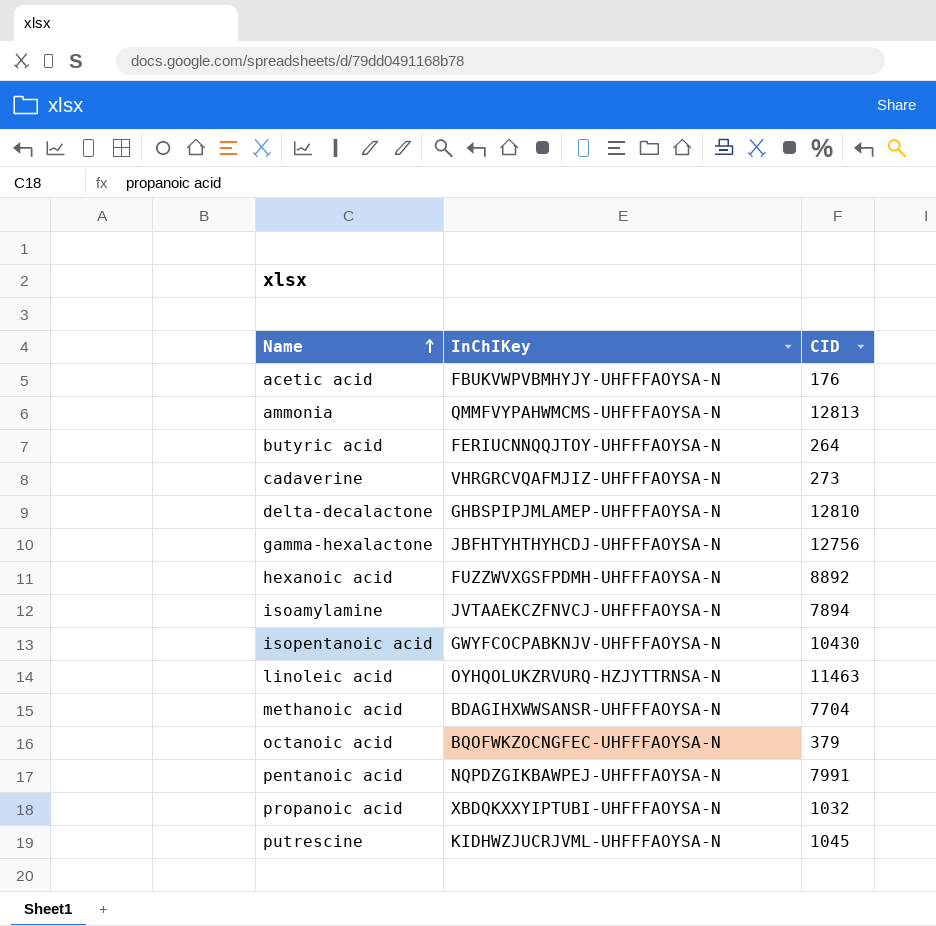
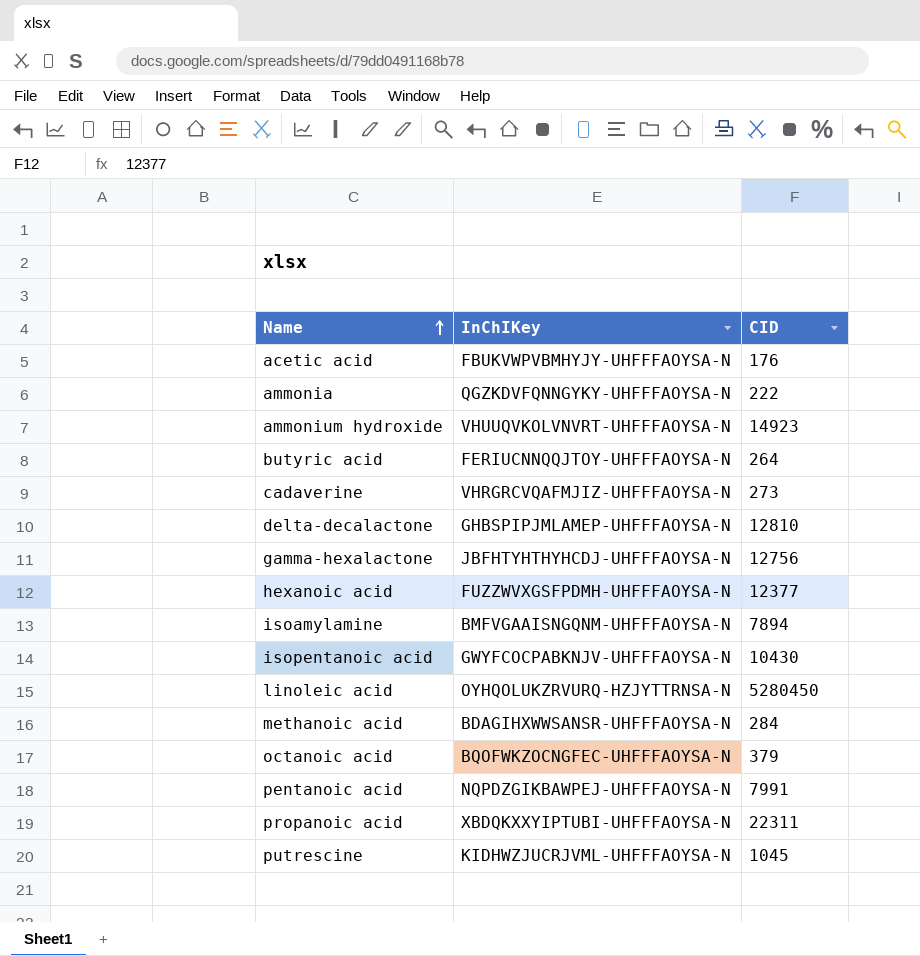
ammonia | InChIKey: QMMFVYPAHWMCMS-UHFFFAOYSA-N -> QGZKDVFQNNGYKY-UHFFFAOYSA-N
ammonia | CID: 12813 -> 222
row ammonium hydroxide: none -> VHUUQVKOLVNVRT-UHFFFAOYSA-N | 14923
hexanoic acid | CID: 8892 -> 12377
isoamylamine | InChIKey: JVTAAEKCZFNVCJ-UHFFFAOYSA-N -> BMFVGAAISNGQNM-UHFFFAOYSA-N
linoleic acid | CID: 11463 -> 5280450
methanoic acid | CID: 7704 -> 284
propanoic acid | CID: 1032 -> 22311

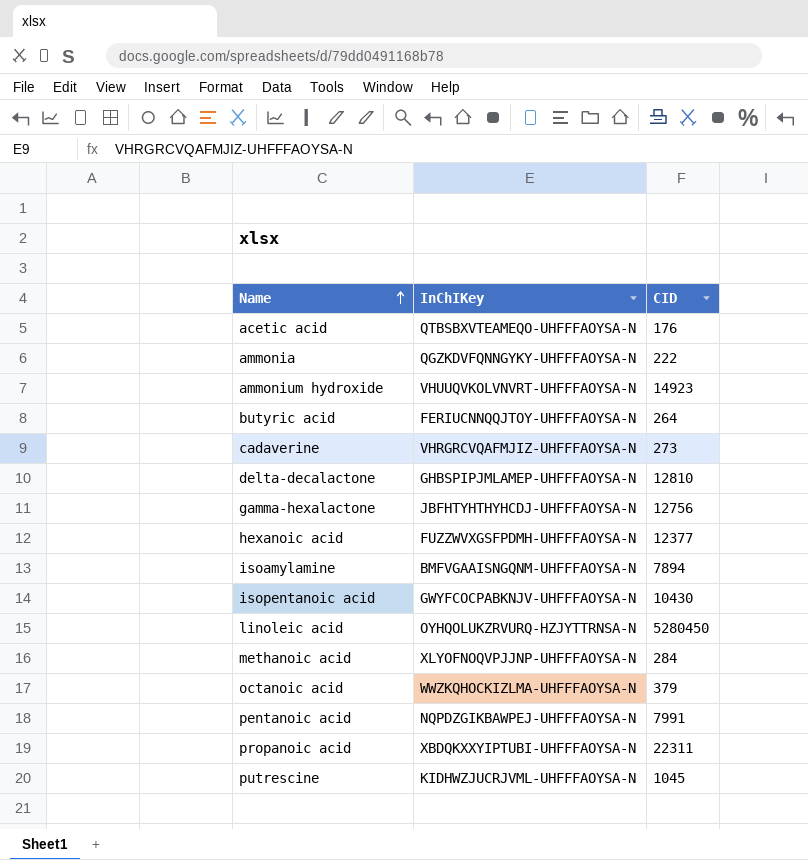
acetic acid | InChIKey: FBUKVWPVBMHYJY-UHFFFAOYSA-N -> QTBSBXVTEAMEQO-UHFFFAOYSA-N
methanoic acid | InChIKey: BDAGIHXWWSANSR-UHFFFAOYSA-N -> XLYOFNOQVPJJNP-UHFFFAOYSA-N
octanoic acid | InChIKey: BQOFWKZOCNGFEC-UHFFFAOYSA-N -> WWZKQHOCKIZLMA-UHFFFAOYSA-N

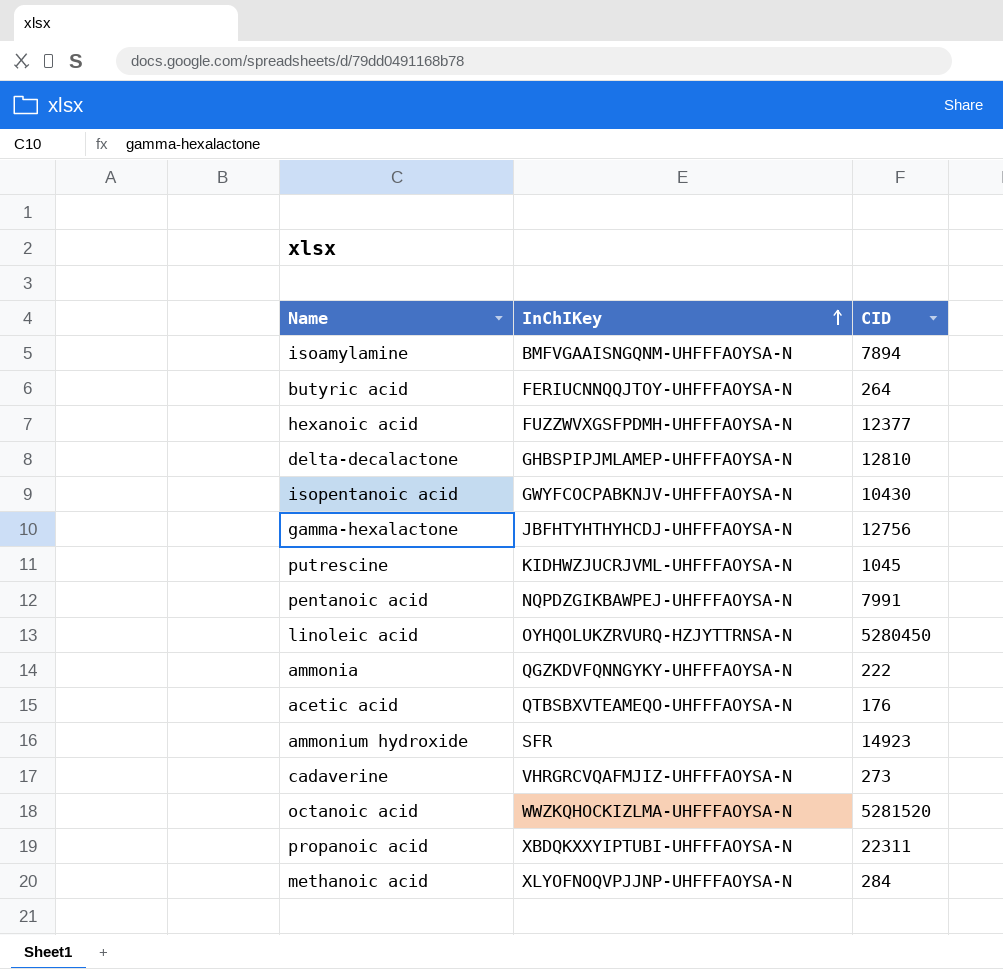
row order: Name ascending -> InChIKey ascending
ammonium hydroxide | InChIKey: VHUUQVKOLVNVRT-UHFFFAOYSA-N -> SFR
octanoic acid | CID: 379 -> 5281520

